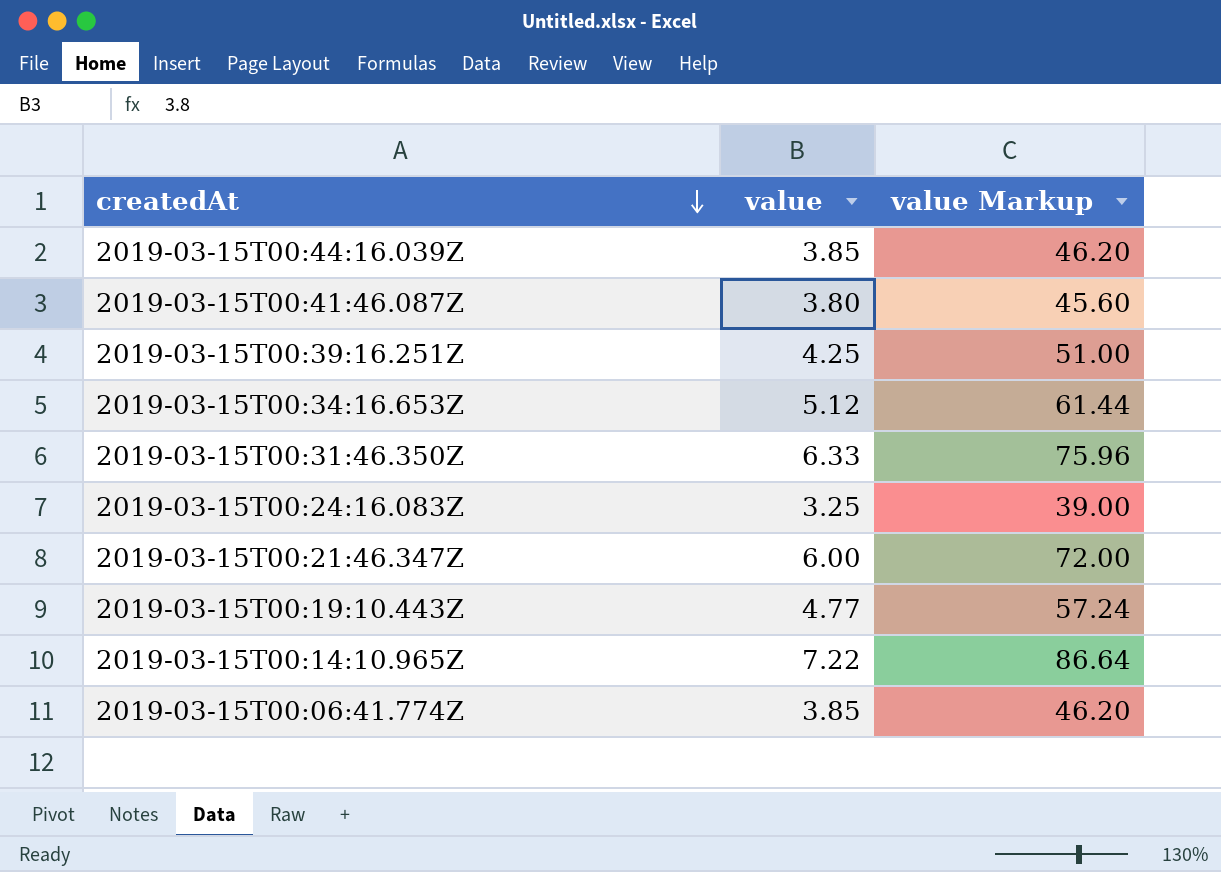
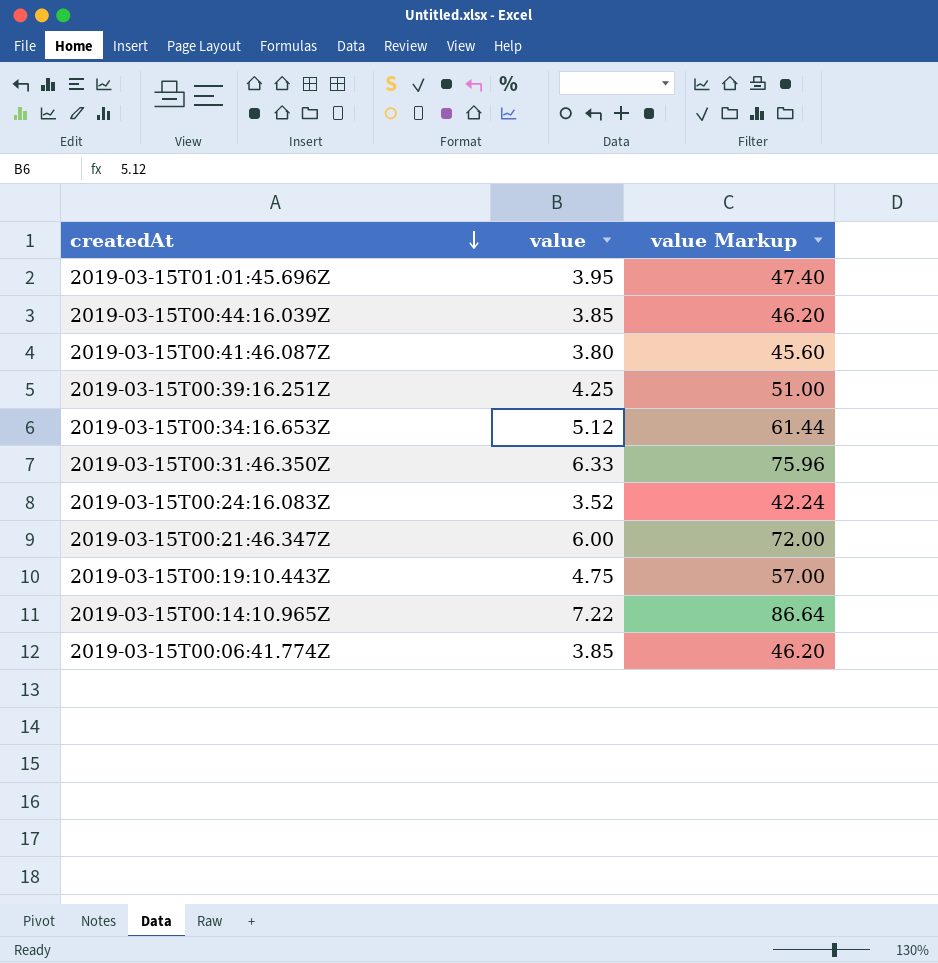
row 2019-03-15T01:01:45.696Z: none -> 3.95 | 47.40
2019-03-15T00:24:16.083Z | value: 3.25 -> 3.52
2019-03-15T00:24:16.083Z | value Markup: 39.00 -> 42.24
2019-03-15T00:19:10.443Z | value: 4.77 -> 4.75
2019-03-15T00:19:10.443Z | value Markup: 57.24 -> 57.00

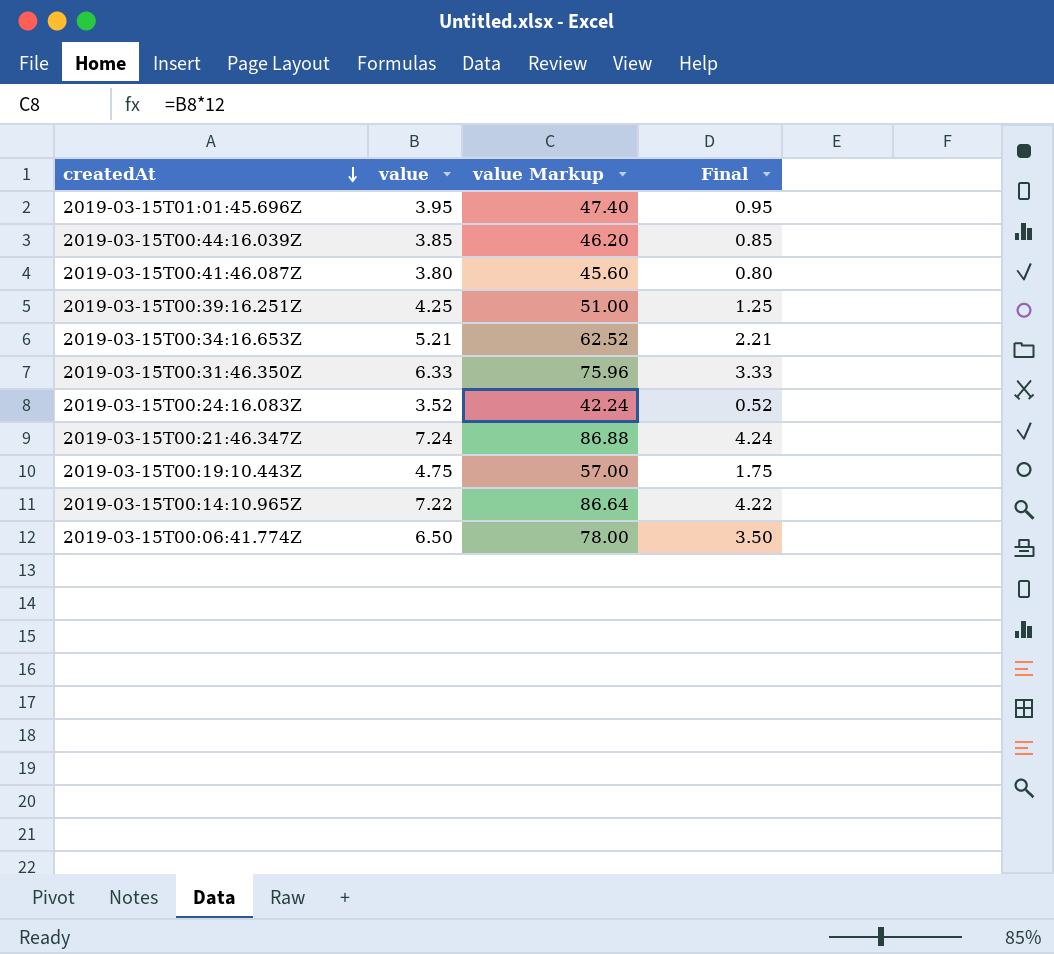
column Final | formula: none -> [value] - 3
2019-03-15T00:34:16.653Z | value: 5.12 -> 5.21
2019-03-15T00:34:16.653Z | value Markup: 61.44 -> 62.52
2019-03-15T00:21:46.347Z | value: 6.00 -> 7.24
2019-03-15T00:21:46.347Z | value Markup: 72.00 -> 86.88
2019-03-15T00:06:41.774Z | value: 3.85 -> 6.50
2019-03-15T00:06:41.774Z | value Markup: 46.20 -> 78.00

